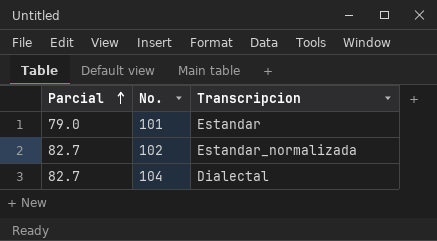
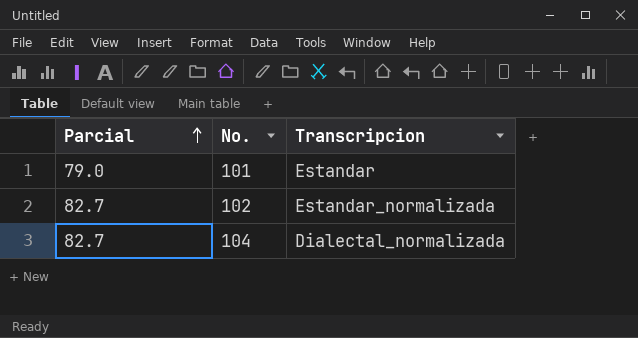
104 | Transcripcion: Dialectal -> Dialectal_normalizada

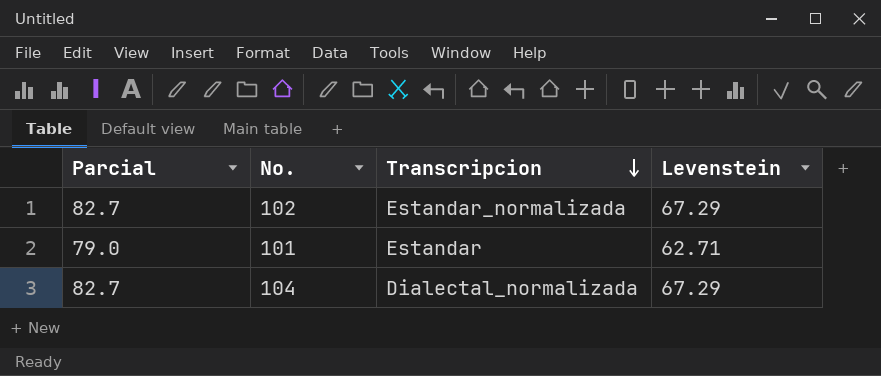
row order: Parcial ascending -> Transcripcion descending
column Levenstein | position: none -> 4

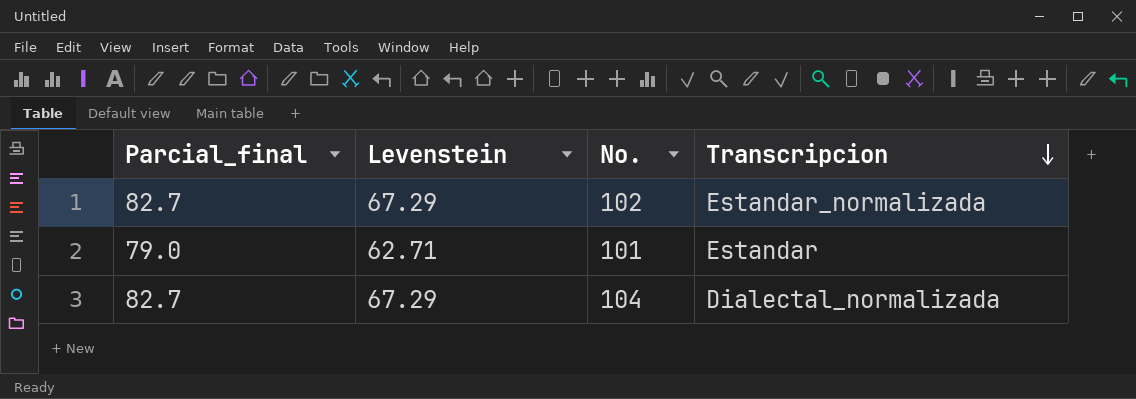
column name: Parcial -> Parcial_final
column Levenstein | position: 4 -> 2

